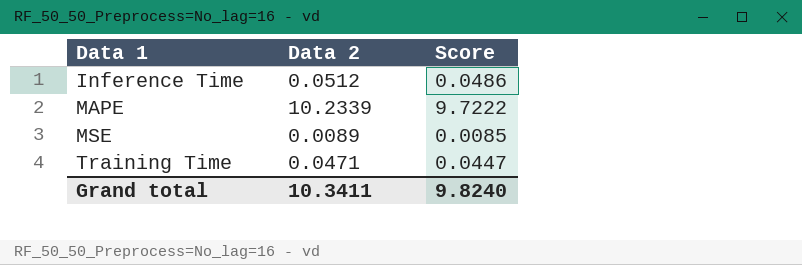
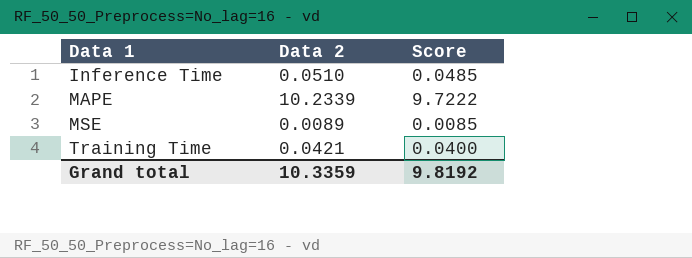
Inference Time | Data 2: 0.0512 -> 0.0510
Inference Time | Score: 0.0486 -> 0.0485
Training Time | Data 2: 0.0471 -> 0.0421
Training Time | Score: 0.0447 -> 0.0400
Grand total | Data 2: 10.3411 -> 10.3359
Grand total | Score: 9.8240 -> 9.8192

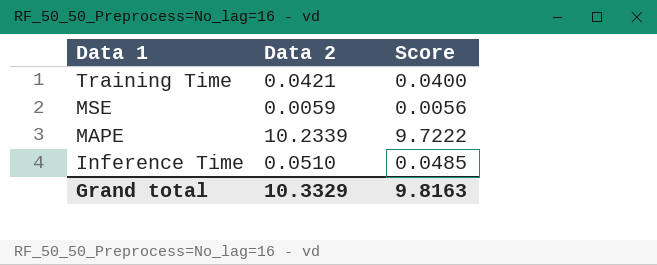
row order: Data 1 ascending -> Data 1 descending
MSE | Data 2: 0.0089 -> 0.0059
MSE | Score: 0.0085 -> 0.0056
Grand total | Data 2: 10.3359 -> 10.3329
Grand total | Score: 9.8192 -> 9.8163

